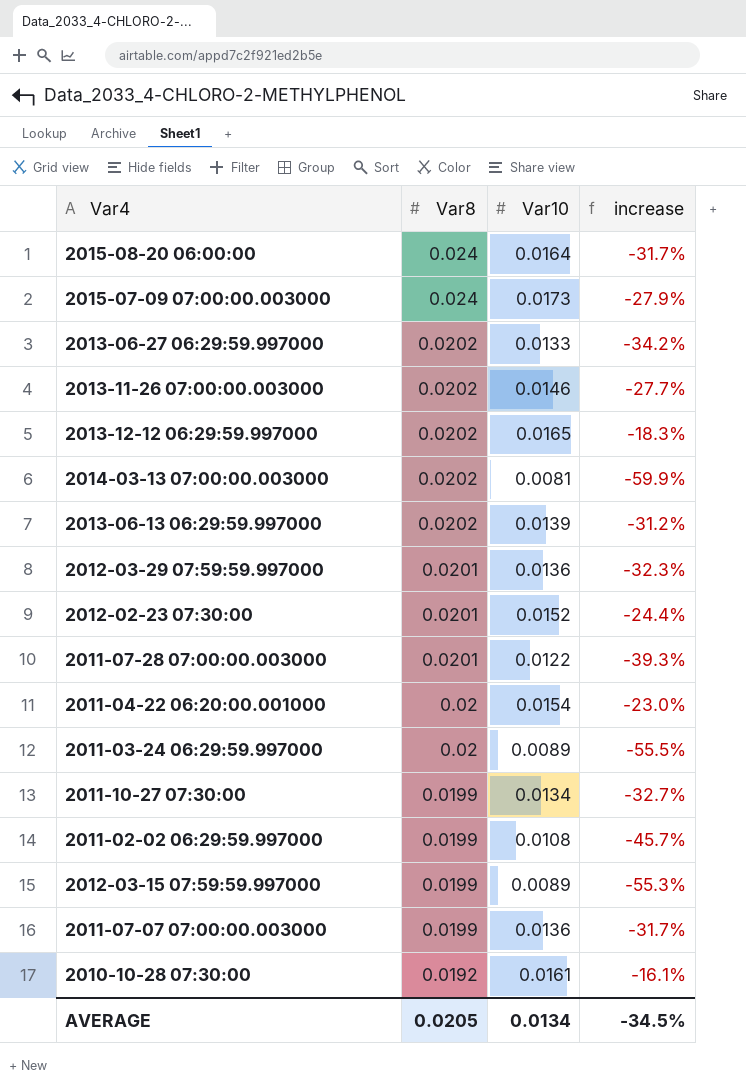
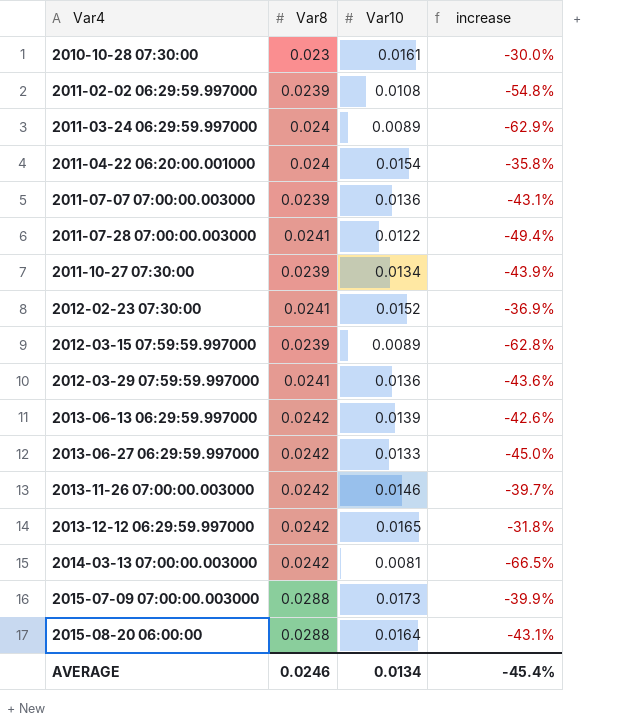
row order: Var8 descending -> Var4 ascending
2010-10-28 07:30:00 | Var8: 0.0192 -> 0.023
2010-10-28 07:30:00 | increase: -16.1% -> -30.0%
2011-02-02 06:29:59.997000 | Var8: 0.0199 -> 0.0239
2011-02-02 06:29:59.997000 | increase: -45.7% -> -54.8%
2011-03-24 06:29:59.997000 | Var8: 0.02 -> 0.024
2011-03-24 06:29:59.997000 | increase: -55.5% -> -62.9%
2011-04-22 06:20:00.001000 | Var8: 0.02 -> 0.024
2011-04-22 06:20:00.001000 | increase: -23.0% -> -35.8%
2011-07-07 07:00:00.003000 | Var8: 0.0199 -> 0.0239
2011-07-07 07:00:00.003000 | increase: -31.7% -> -43.1%
2011-07-28 07:00:00.003000 | Var8: 0.0201 -> 0.0241
2011-07-28 07:00:00.003000 | increase: -39.3% -> -49.4%
2011-10-27 07:30:00 | Var8: 0.0199 -> 0.0239
2011-10-27 07:30:00 | increase: -32.7% -> -43.9%
2012-02-23 07:30:00 | Var8: 0.0201 -> 0.0241
2012-02-23 07:30:00 | increase: -24.4% -> -36.9%
2012-03-15 07:59:59.997000 | Var8: 0.0199 -> 0.0239
2012-03-15 07:59:59.997000 | increase: -55.3% -> -62.8%
2012-03-29 07:59:59.997000 | Var8: 0.0201 -> 0.0241
2012-03-29 07:59:59.997000 | increase: -32.3% -> -43.6%
2013-06-13 06:29:59.997000 | Var8: 0.0202 -> 0.0242
2013-06-13 06:29:59.997000 | increase: -31.2% -> -42.6%
2013-06-27 06:29:59.997000 | Var8: 0.0202 -> 0.0242
2013-06-27 06:29:59.997000 | increase: -34.2% -> -45.0%
2013-11-26 07:00:00.003000 | Var8: 0.0202 -> 0.0242
2013-11-26 07:00:00.003000 | increase: -27.7% -> -39.7%
2013-12-12 06:29:59.997000 | Var8: 0.0202 -> 0.0242
2013-12-12 06:29:59.997000 | increase: -18.3% -> -31.8%
2014-03-13 07:00:00.003000 | Var8: 0.0202 -> 0.0242
2014-03-13 07:00:00.003000 | increase: -59.9% -> -66.5%
2015-07-09 07:00:00.003000 | Var8: 0.024 -> 0.0288
2015-07-09 07:00:00.003000 | increase: -27.9% -> -39.9%
2015-08-20 06:00:00 | Var8: 0.024 -> 0.0288
2015-08-20 06:00:00 | increase: -31.7% -> -43.1%
AVERAGE | Var8: 0.0205 -> 0.0246
AVERAGE | increase: -34.5% -> -45.4%

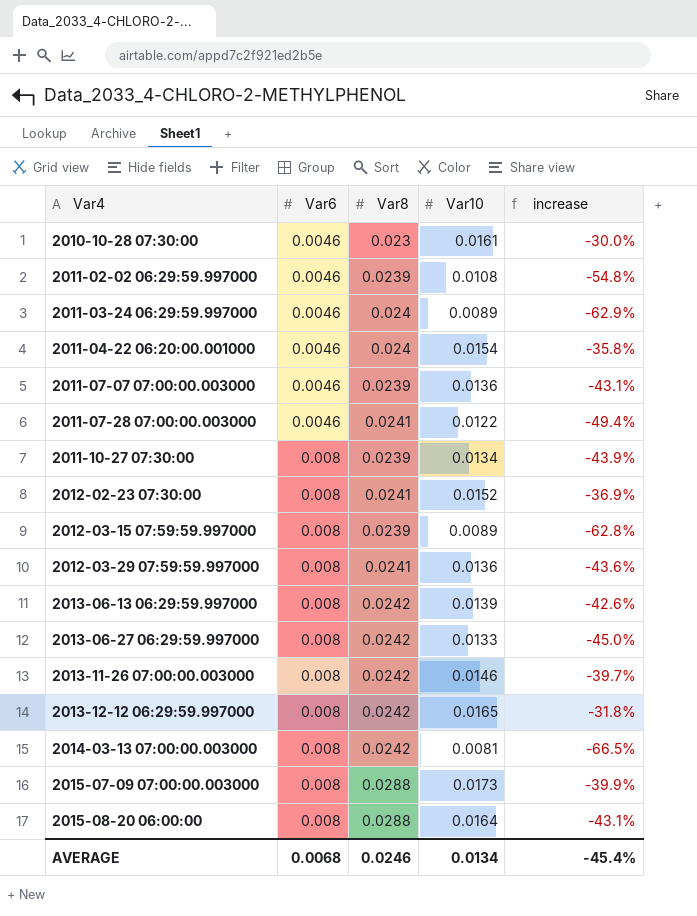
column Var6 | position: none -> 2

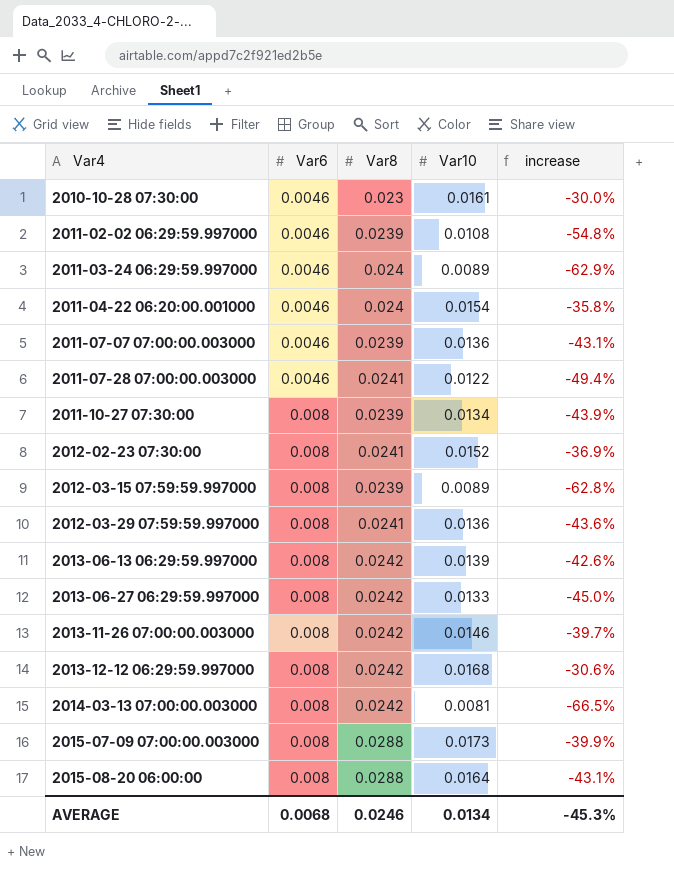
2013-12-12 06:29:59.997000 | Var10: 0.0165 -> 0.0168
2013-12-12 06:29:59.997000 | increase: -31.8% -> -30.6%
AVERAGE | increase: -45.4% -> -45.3%

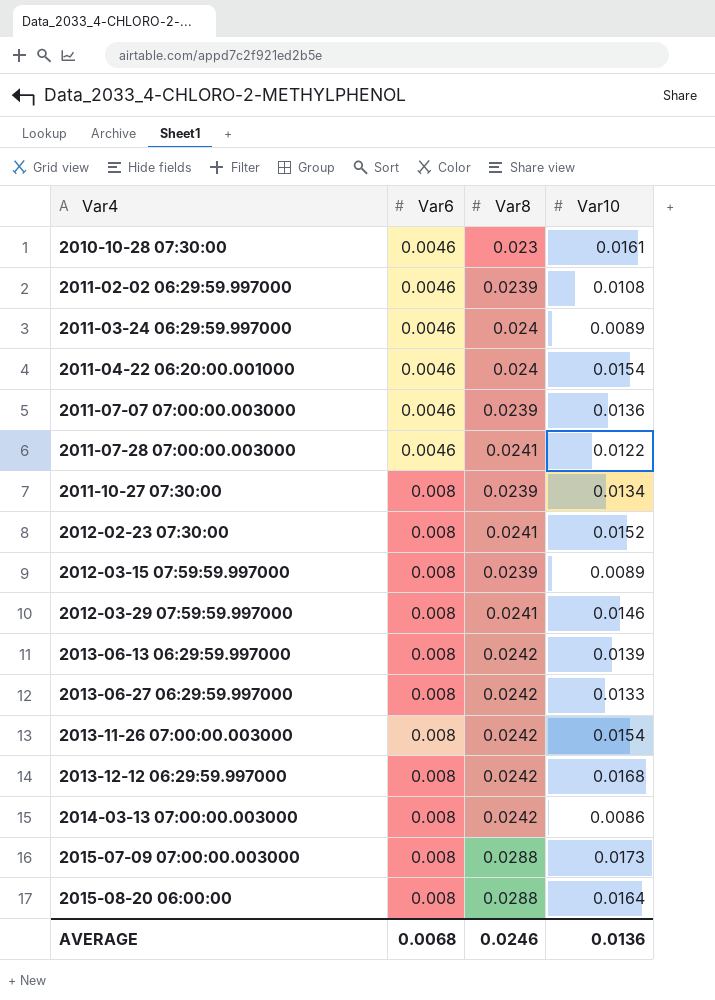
column increase | formula: ([Var10] - [Var8]) / [Var8] -> none
2012-03-29 07:59:59.997000 | Var10: 0.0136 -> 0.0146
2013-11-26 07:00:00.003000 | Var10: 0.0146 -> 0.0154
2014-03-13 07:00:00.003000 | Var10: 0.0081 -> 0.0086
AVERAGE | Var10: 0.0134 -> 0.0136

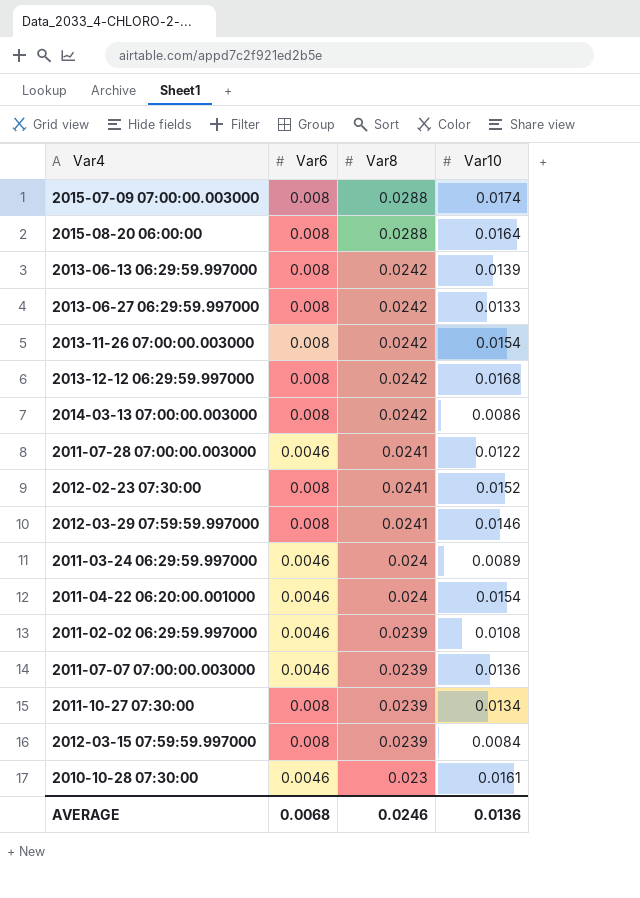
row order: Var4 ascending -> Var8 descending
2015-07-09 07:00:00.003000 | Var10: 0.0173 -> 0.0174
2012-03-15 07:59:59.997000 | Var10: 0.0089 -> 0.0084

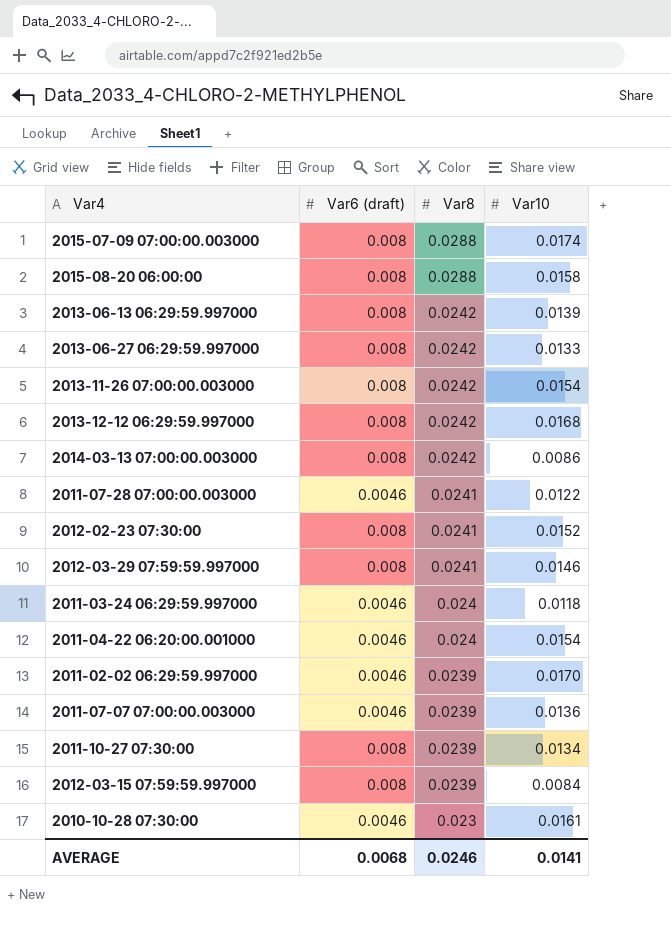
column name: Var6 -> Var6 (draft)
2015-08-20 06:00:00 | Var10: 0.0164 -> 0.0158
2011-03-24 06:29:59.997000 | Var10: 0.0089 -> 0.0118
2011-02-02 06:29:59.997000 | Var10: 0.0108 -> 0.0170
AVERAGE | Var10: 0.0136 -> 0.0141

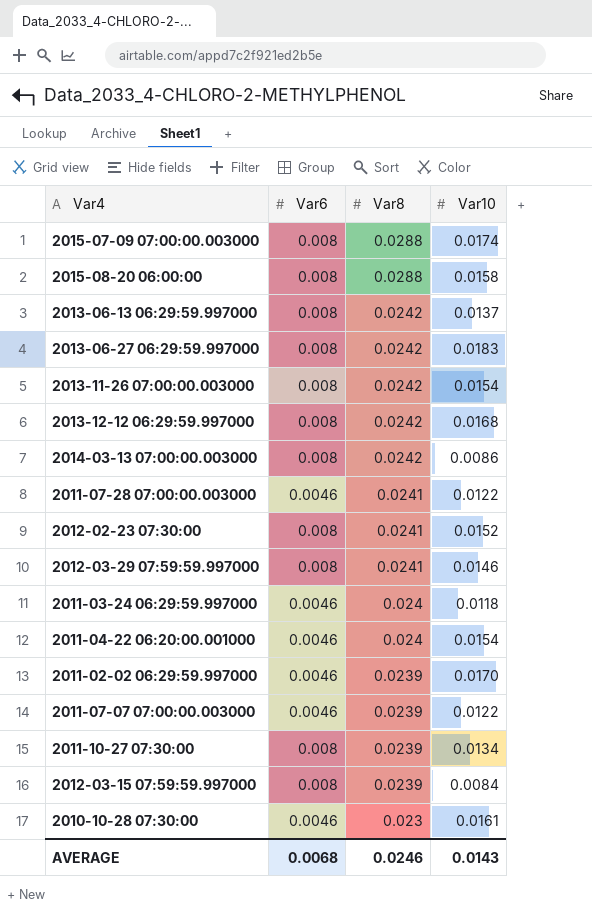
column name: Var6 (draft) -> Var6
2013-06-13 06:29:59.997000 | Var10: 0.0139 -> 0.0137
2013-06-27 06:29:59.997000 | Var10: 0.0133 -> 0.0183
2011-07-07 07:00:00.003000 | Var10: 0.0136 -> 0.0122
AVERAGE | Var10: 0.0141 -> 0.0143

